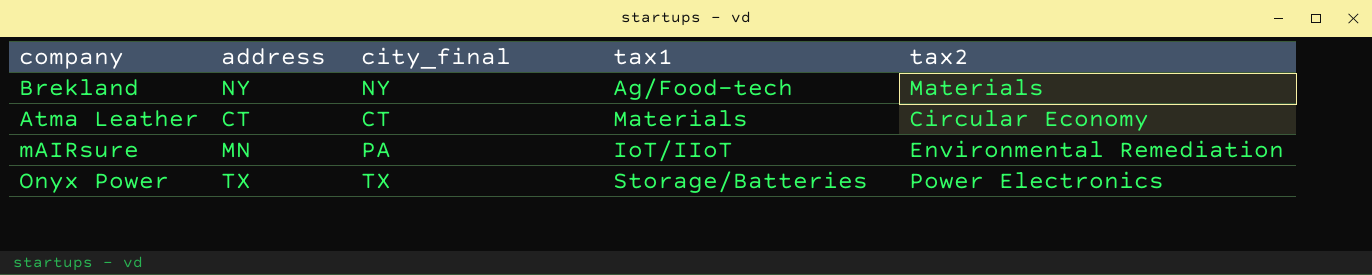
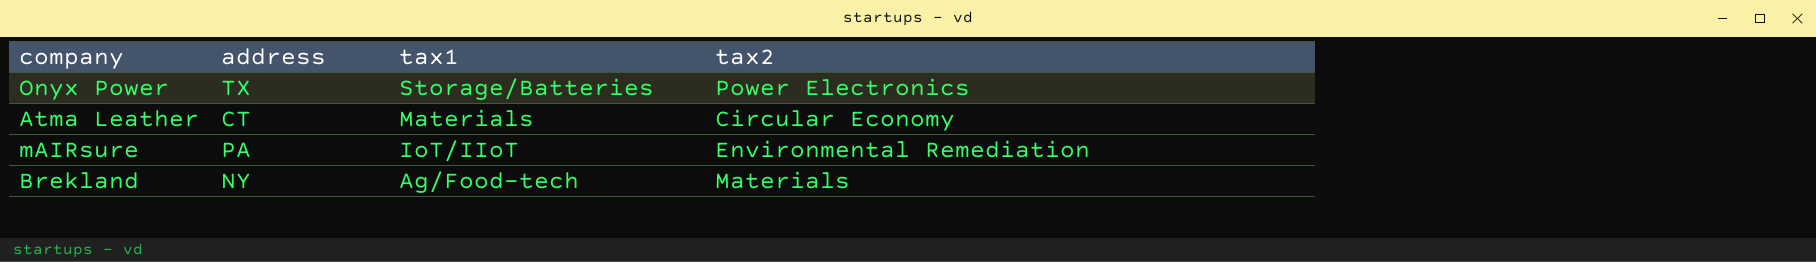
row order: none -> tax1 descending
column city_final | position: 3 -> none
mAIRsure | address: MN -> PA

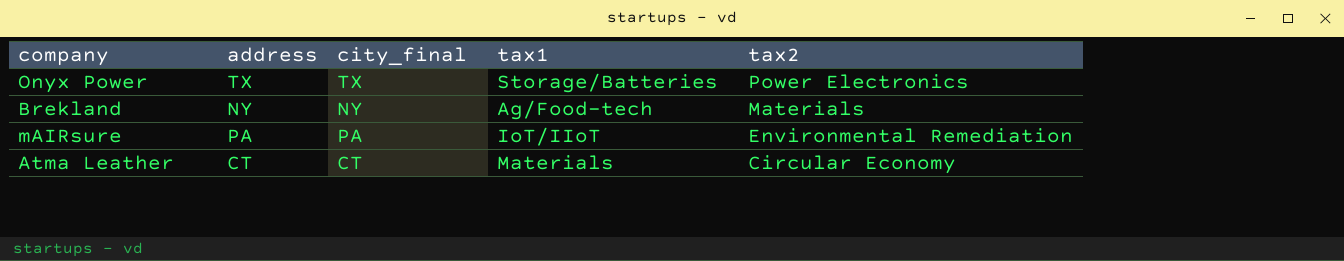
row order: tax1 descending -> tax2 descending
column city_final | position: none -> 3

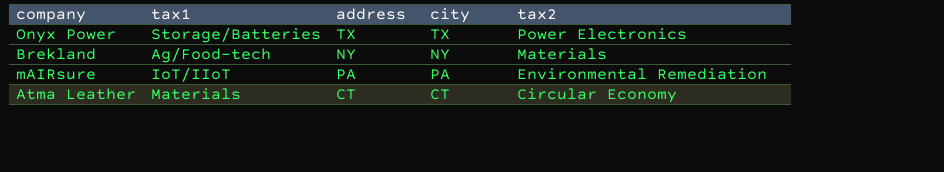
column tax1 | position: 4 -> 2
column name: city_final -> city

